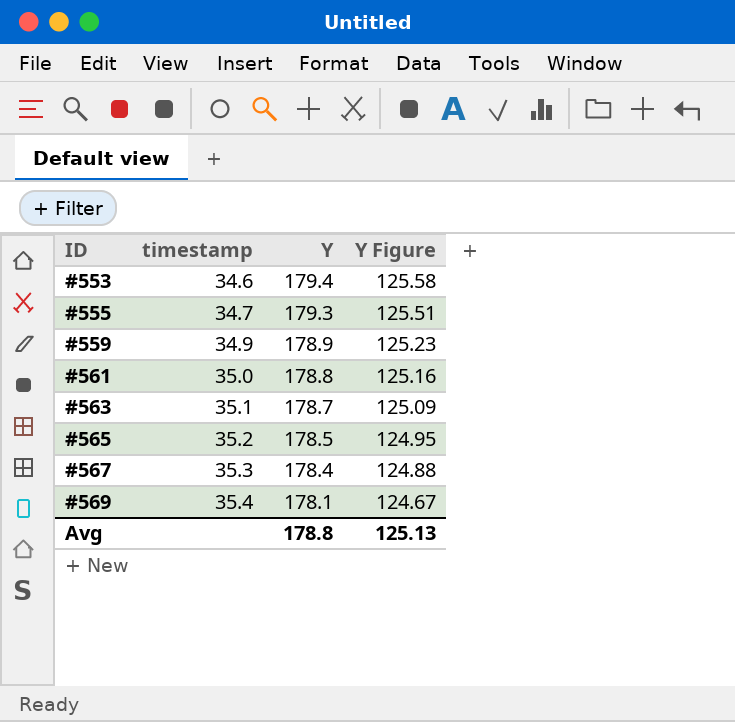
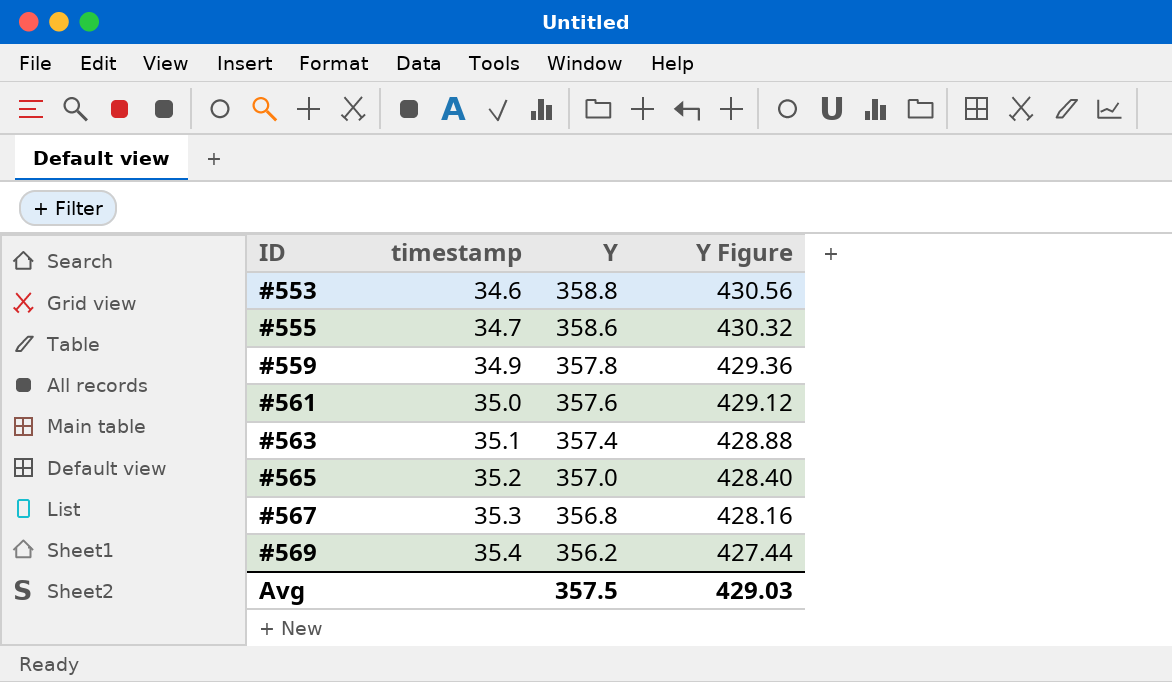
column Y Figure | formula: [Y] * 0.7 -> [Y] * 1.2
#553 | Y: 179.4 -> 358.8
#555 | Y: 179.3 -> 358.6
#559 | Y: 178.9 -> 357.8
#561 | Y: 178.8 -> 357.6
#563 | Y: 178.7 -> 357.4
#565 | Y: 178.5 -> 357.0
#567 | Y: 178.4 -> 356.8
#569 | Y: 178.1 -> 356.2
Avg | Y: 178.8 -> 357.5
Avg | Y Figure: 125.13 -> 429.03

